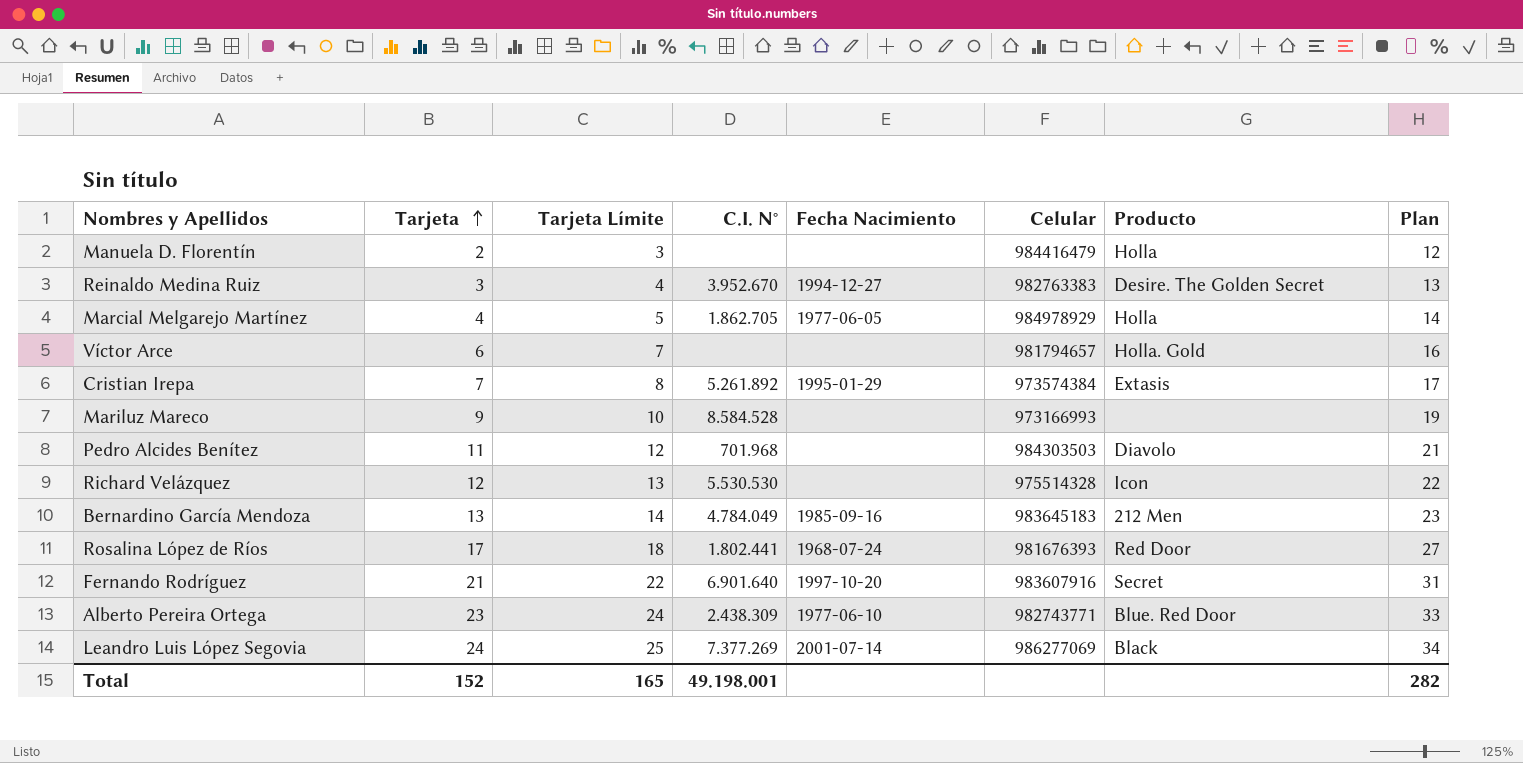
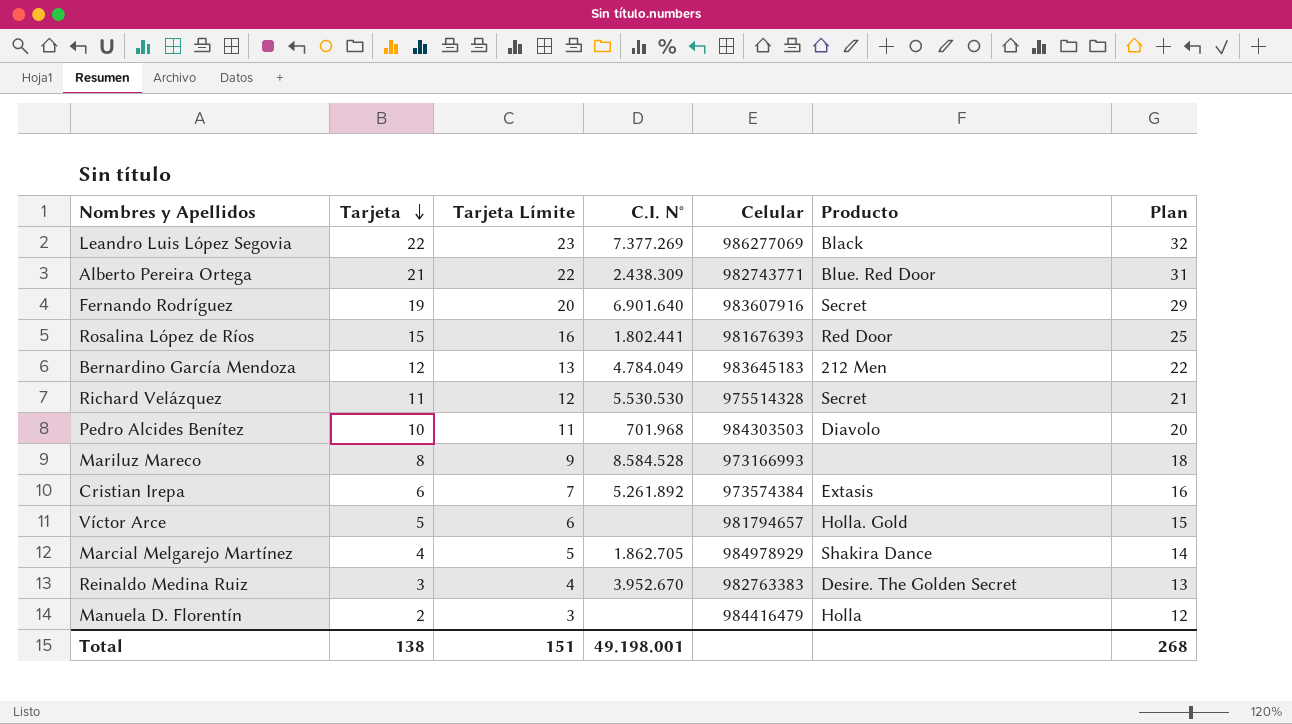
row order: Tarjeta ascending -> Tarjeta descending
column Fecha Nacimiento | position: 5 -> none
Leandro Luis López Segovia | Tarjeta: 24 -> 22
Leandro Luis López Segovia | Tarjeta Límite: 25 -> 23
Leandro Luis López Segovia | Plan: 34 -> 32
Alberto Pereira Ortega | Tarjeta: 23 -> 21
Alberto Pereira Ortega | Tarjeta Límite: 24 -> 22
Alberto Pereira Ortega | Plan: 33 -> 31
Fernando Rodríguez | Tarjeta: 21 -> 19
Fernando Rodríguez | Tarjeta Límite: 22 -> 20
Fernando Rodríguez | Plan: 31 -> 29
Rosalina López de Ríos | Tarjeta: 17 -> 15
Rosalina López de Ríos | Tarjeta Límite: 18 -> 16
Rosalina López de Ríos | Plan: 27 -> 25
Bernardino García Mendoza | Tarjeta: 13 -> 12
Bernardino García Mendoza | Tarjeta Límite: 14 -> 13
Bernardino García Mendoza | Plan: 23 -> 22
Richard Velázquez | Tarjeta: 12 -> 11
Richard Velázquez | Tarjeta Límite: 13 -> 12
Richard Velázquez | Producto: Icon -> Secret
Richard Velázquez | Plan: 22 -> 21
Pedro Alcides Benítez | Tarjeta: 11 -> 10
Pedro Alcides Benítez | Tarjeta Límite: 12 -> 11
Pedro Alcides Benítez | Plan: 21 -> 20
Mariluz Mareco | Tarjeta: 9 -> 8
Mariluz Mareco | Tarjeta Límite: 10 -> 9
Mariluz Mareco | Plan: 19 -> 18
Cristian Irepa | Tarjeta: 7 -> 6
Cristian Irepa | Tarjeta Límite: 8 -> 7
Cristian Irepa | Plan: 17 -> 16
Víctor Arce | Tarjeta: 6 -> 5
Víctor Arce | Tarjeta Límite: 7 -> 6
Víctor Arce | Plan: 16 -> 15
Marcial Melgarejo Martínez | Producto: Holla -> Shakira Dance
Total | Tarjeta: 152 -> 138
Total | Tarjeta Límite: 165 -> 151
Total | Plan: 282 -> 268

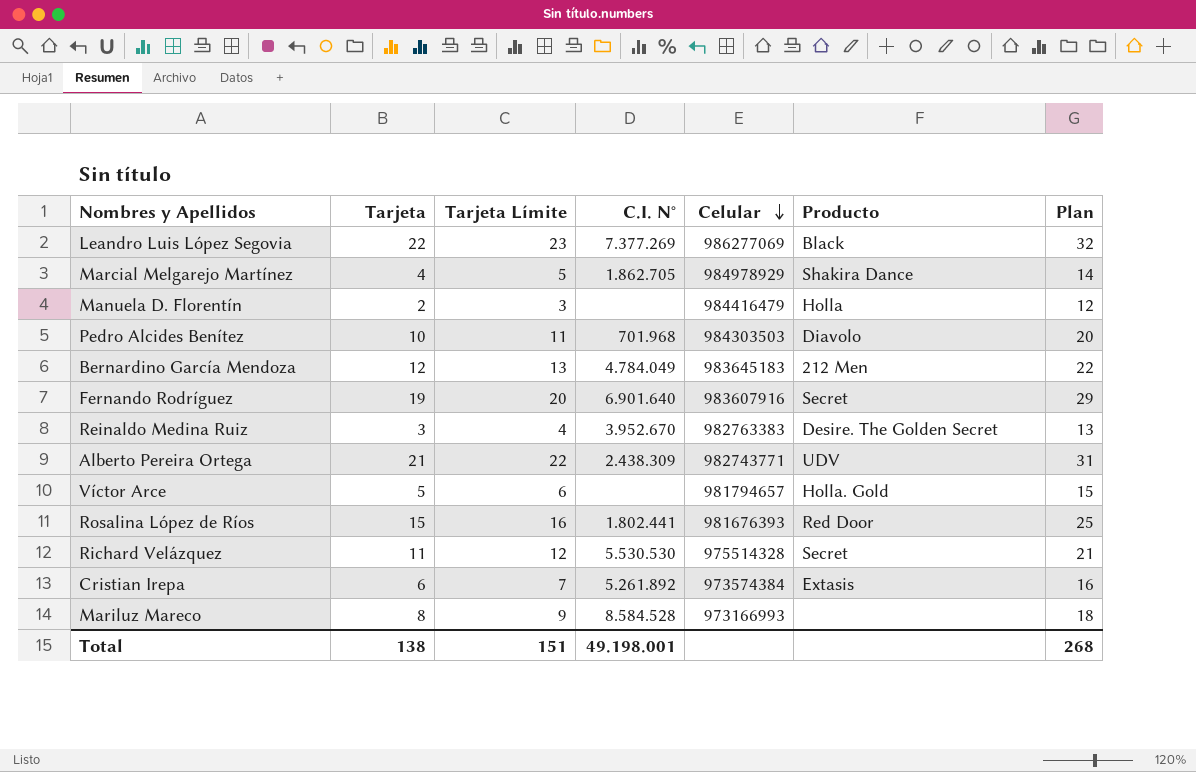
row order: Tarjeta descending -> Celular descending
Alberto Pereira Ortega | Producto: Blue. Red Door -> UDV

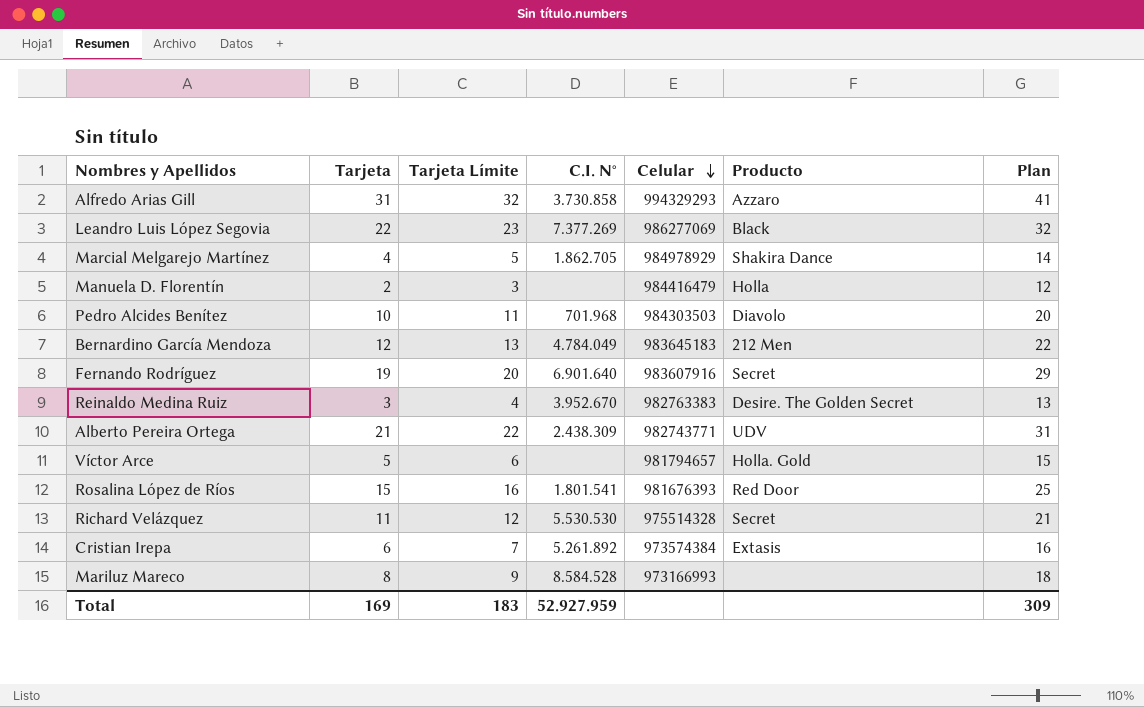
row Alfredo Arias Gill: none -> 31 | 32 | 3.730.858 | 994329293 | Azzaro | 41
Rosalina López de Ríos | C.I. N°: 1.802.441 -> 1.801.541
Total | Tarjeta: 138 -> 169
Total | Tarjeta Límite: 151 -> 183
Total | C.I. N°: 49.198.001 -> 52.927.959
Total | Plan: 268 -> 309

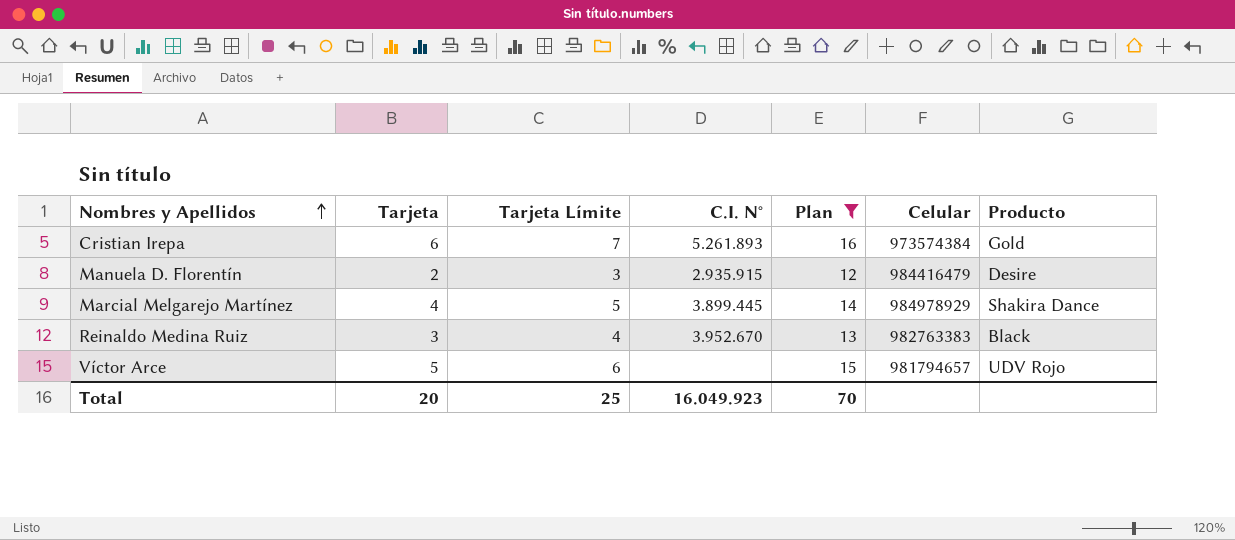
filter: none -> Plan <= 16
row order: Celular descending -> Nombres y Apellidos ascending
column Plan | position: 7 -> 5
Cristian Irepa | C.I. N°: 5.261.892 -> 5.261.893
Cristian Irepa | Producto: Extasis -> Gold
Manuela D. Florentín | C.I. N°: none -> 2.935.915
Manuela D. Florentín | Producto: Holla -> Desire
Marcial Melgarejo Martínez | C.I. N°: 1.862.705 -> 3.899.445
Reinaldo Medina Ruiz | Producto: Desire. The Golden Secret -> Black
Víctor Arce | Producto: Holla. Gold -> UDV Rojo
Total | Tarjeta: 169 -> 20
Total | Tarjeta Límite: 183 -> 25
Total | C.I. N°: 52.927.959 -> 16.049.923
Total | Plan: 309 -> 70

